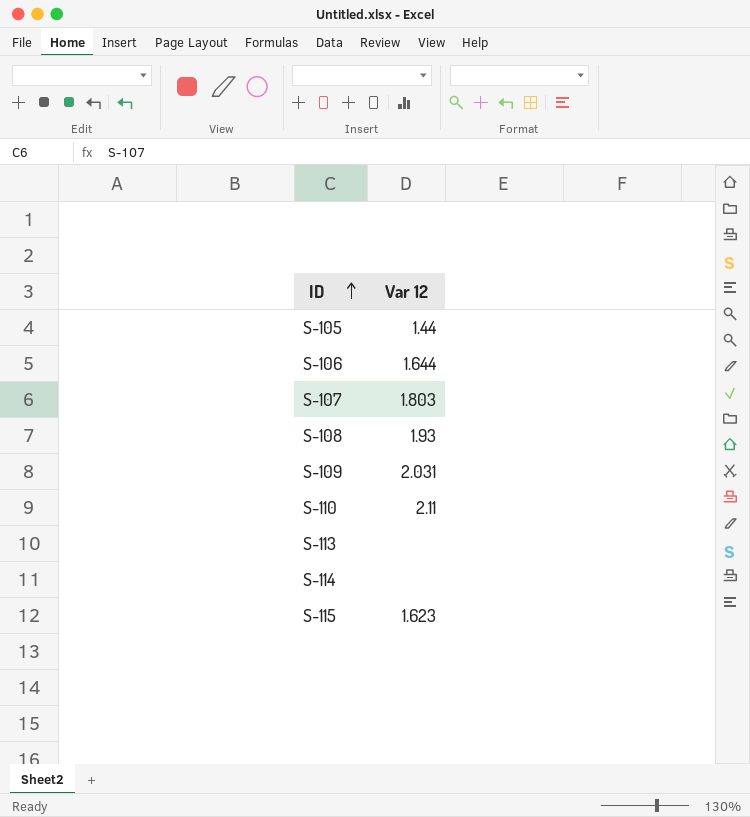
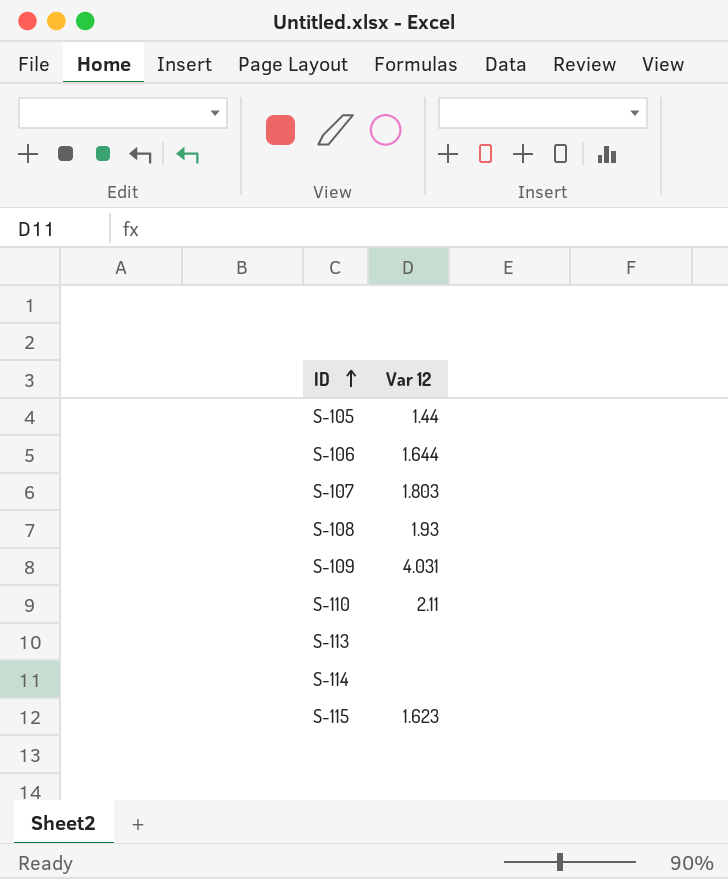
S-109 | Var 12: 2.031 -> 4.031

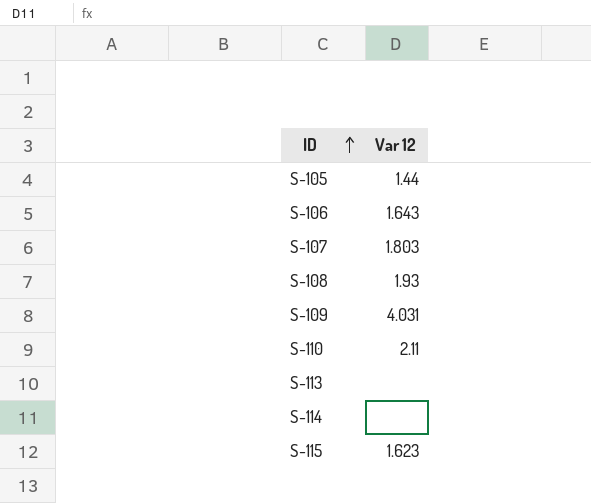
S-106 | Var 12: 1.644 -> 1.643

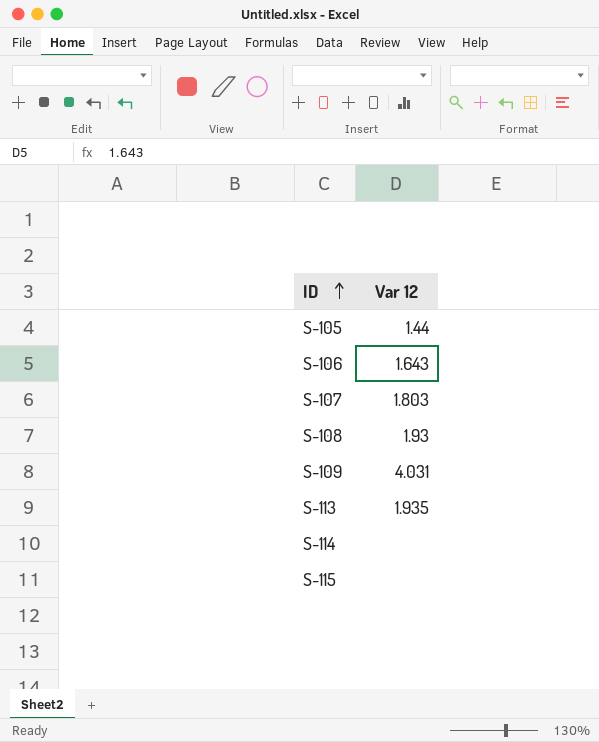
row S-110: 2.11 -> none
S-113 | Var 12: none -> 1.935
S-115 | Var 12: 1.623 -> none

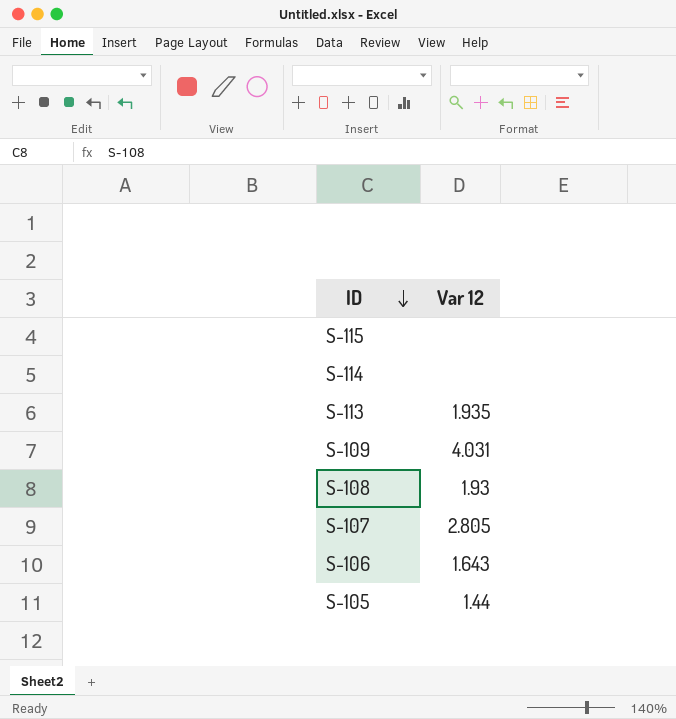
row order: ID ascending -> ID descending
S-107 | Var 12: 1.803 -> 2.805

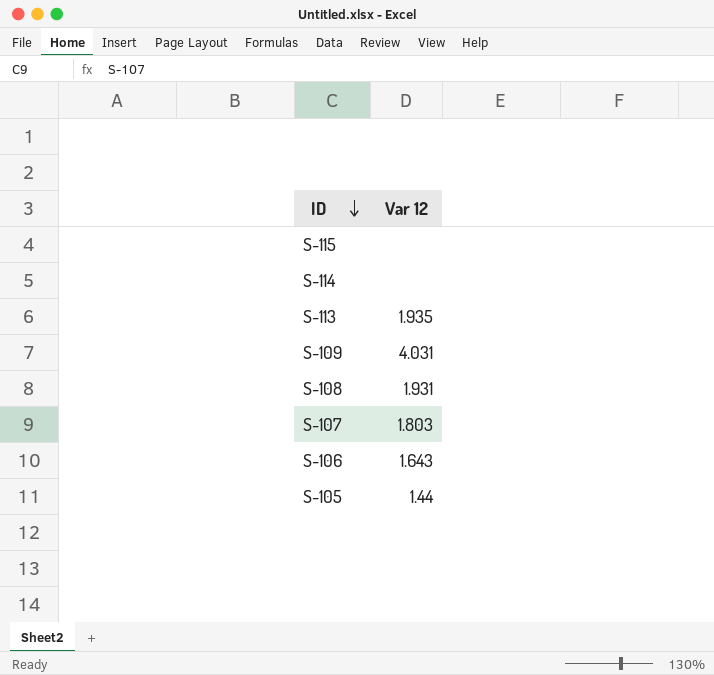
S-108 | Var 12: 1.93 -> 1.931
S-107 | Var 12: 2.805 -> 1.803

